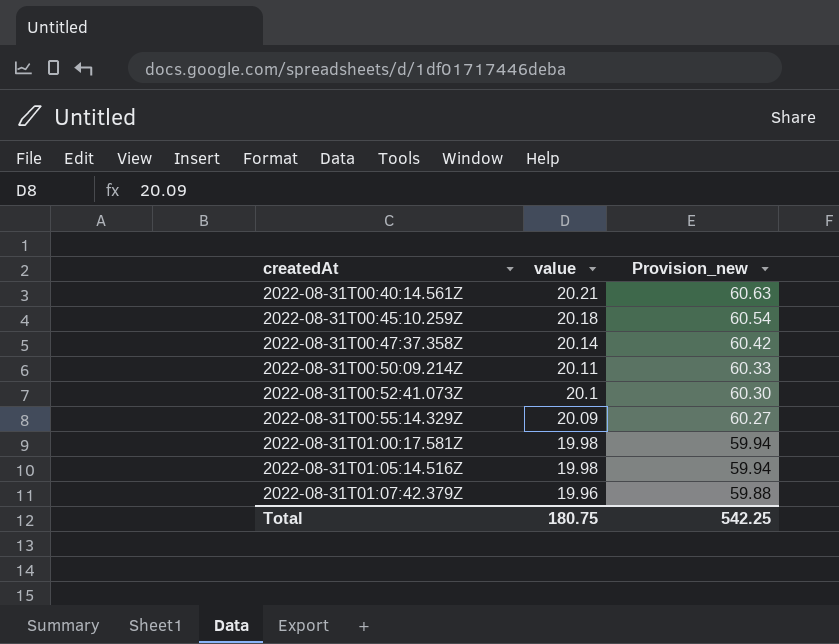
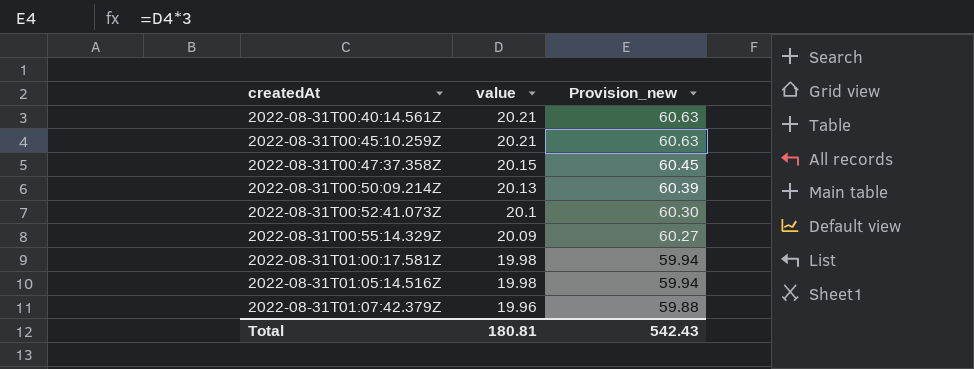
2022-08-31T00:45:10.259Z | value: 20.18 -> 20.21
2022-08-31T00:45:10.259Z | Provision_new: 60.54 -> 60.63
2022-08-31T00:47:37.358Z | value: 20.14 -> 20.15
2022-08-31T00:47:37.358Z | Provision_new: 60.42 -> 60.45
2022-08-31T00:50:09.214Z | value: 20.11 -> 20.13
2022-08-31T00:50:09.214Z | Provision_new: 60.33 -> 60.39
Total | value: 180.75 -> 180.81
Total | Provision_new: 542.25 -> 542.43

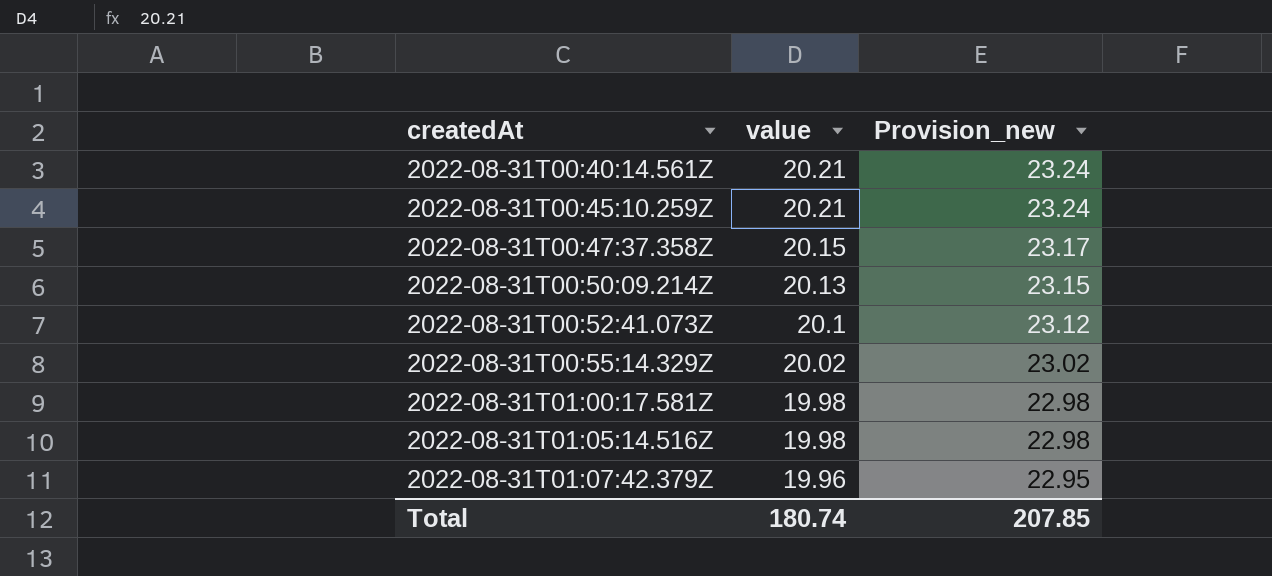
column Provision_new | formula: [value] * 3 -> [value] * 1.15
2022-08-31T00:55:14.329Z | value: 20.09 -> 20.02
Total | value: 180.81 -> 180.74
Total | Provision_new: 542.43 -> 207.85

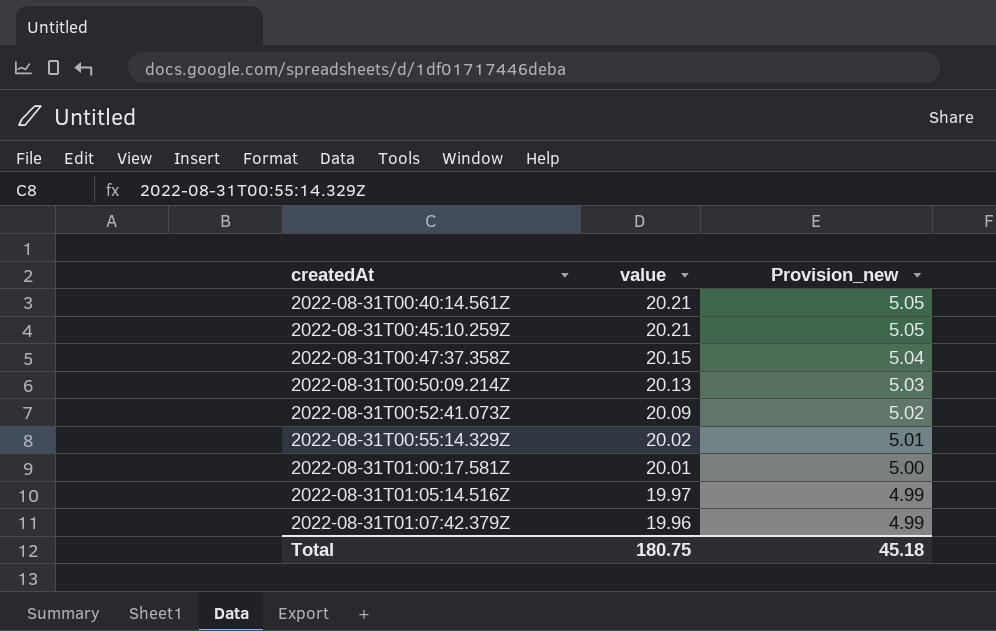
column Provision_new | formula: [value] * 1.15 -> [value] * 0.25
2022-08-31T00:52:41.073Z | value: 20.1 -> 20.09
2022-08-31T01:00:17.581Z | value: 19.98 -> 20.01
2022-08-31T01:05:14.516Z | value: 19.98 -> 19.97
Total | value: 180.74 -> 180.75
Total | Provision_new: 207.85 -> 45.18

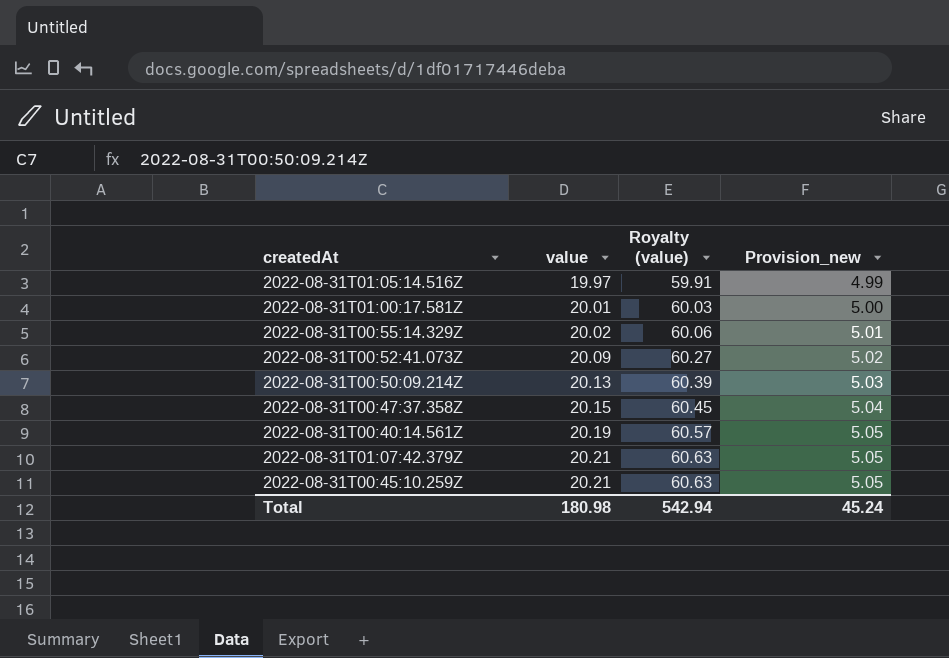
row order: createdAt ascending -> value ascending
column Royalty (value) | formula: none -> [value] * 3
2022-08-31T00:40:14.561Z | value: 20.21 -> 20.19
2022-08-31T01:07:42.379Z | value: 19.96 -> 20.21
2022-08-31T01:07:42.379Z | Provision_new: 4.99 -> 5.05
Total | value: 180.75 -> 180.98
Total | Provision_new: 45.18 -> 45.24

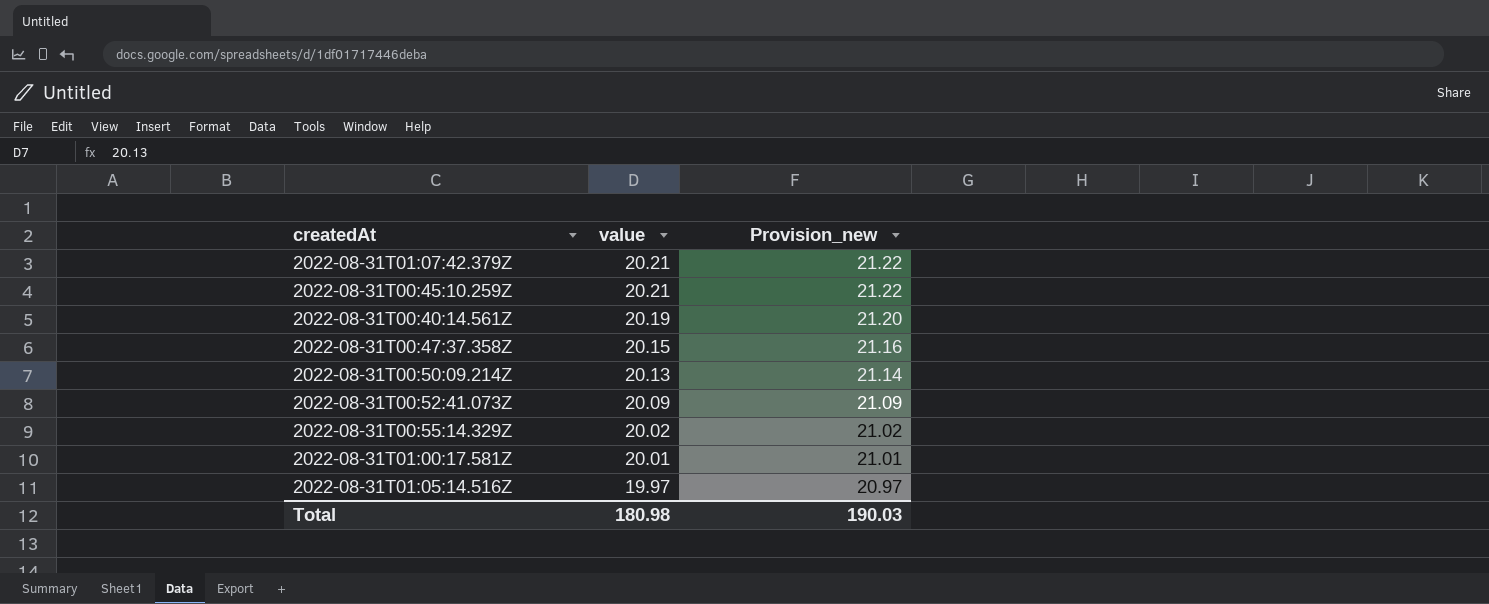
row order: value ascending -> value descending
column Royalty (value) | formula: [value] * 3 -> none
column Provision_new | formula: [value] * 0.25 -> [value] * 1.05
Total | Provision_new: 45.24 -> 190.03

